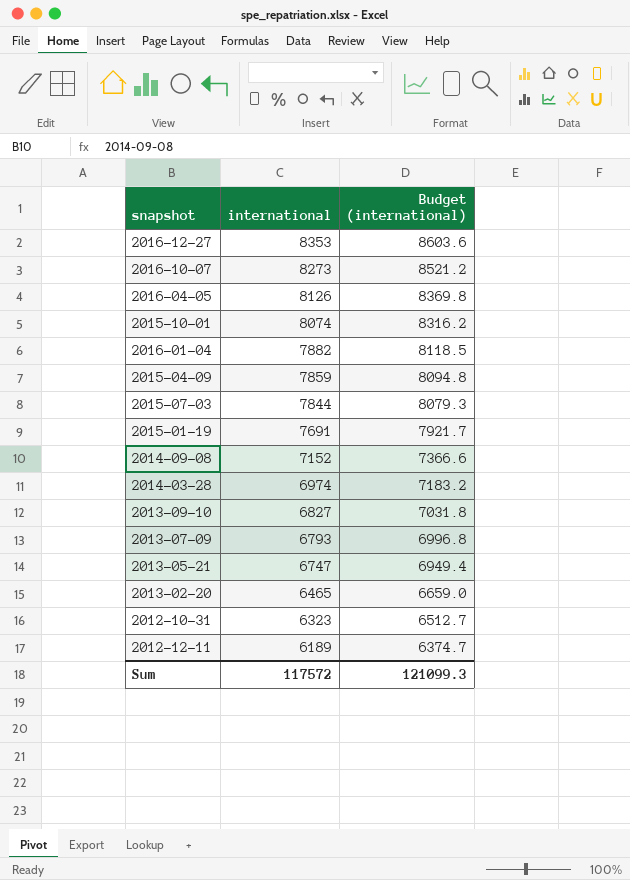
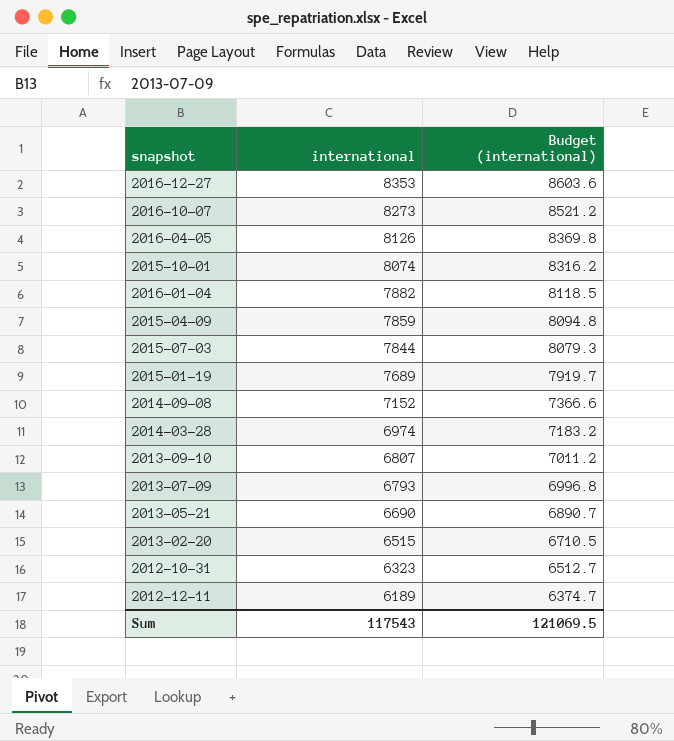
2015-01-19 | international: 7691 -> 7689
2015-01-19 | Budget (international): 7921.7 -> 7919.7
2013-09-10 | international: 6827 -> 6807
2013-09-10 | Budget (international): 7031.8 -> 7011.2
2013-05-21 | international: 6747 -> 6690
2013-05-21 | Budget (international): 6949.4 -> 6890.7
2013-02-20 | international: 6465 -> 6515
2013-02-20 | Budget (international): 6659.0 -> 6710.5
Sum | international: 117572 -> 117543
Sum | Budget (international): 121099.3 -> 121069.5

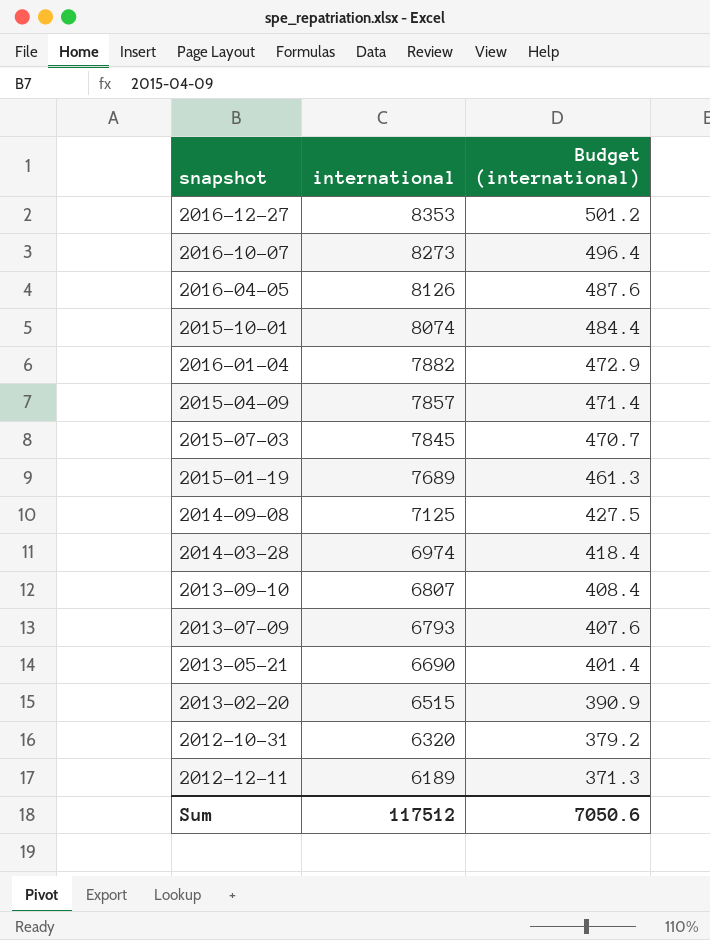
column Budget (international) | formula: [international] * 1.03 -> [international] * 0.06
2015-04-09 | international: 7859 -> 7857
2015-07-03 | international: 7844 -> 7845
2014-09-08 | international: 7152 -> 7125
2012-10-31 | international: 6323 -> 6320
Sum | international: 117543 -> 117512
Sum | Budget (international): 121069.5 -> 7050.6

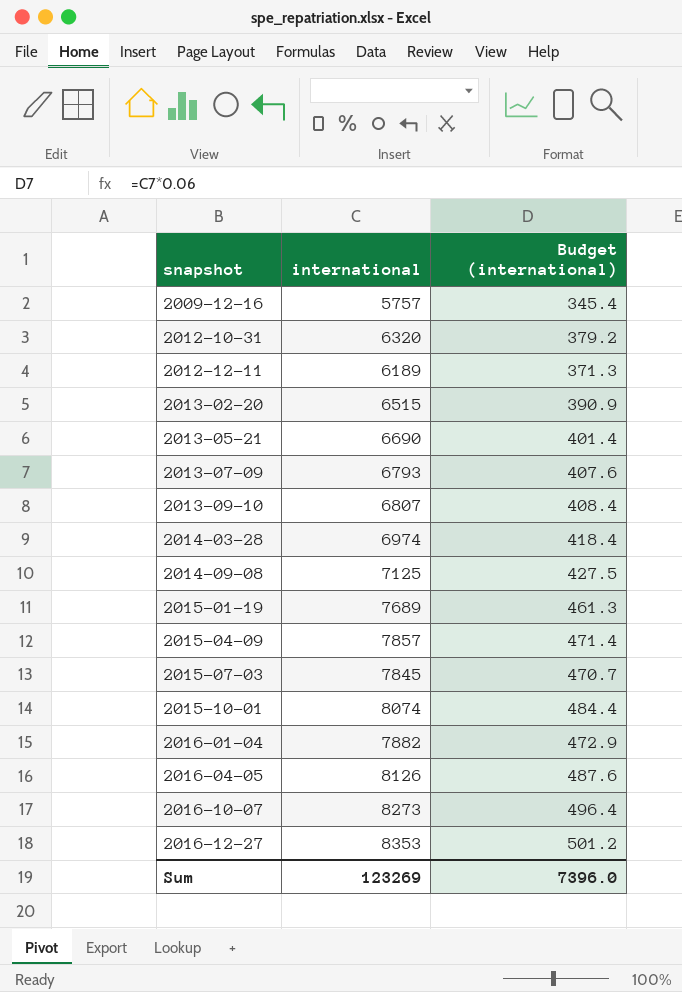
row order: international descending -> snapshot ascending
row 2009-12-16: none -> 5757 | 345.4
Sum | international: 117512 -> 123269
Sum | Budget (international): 7050.6 -> 7396.0

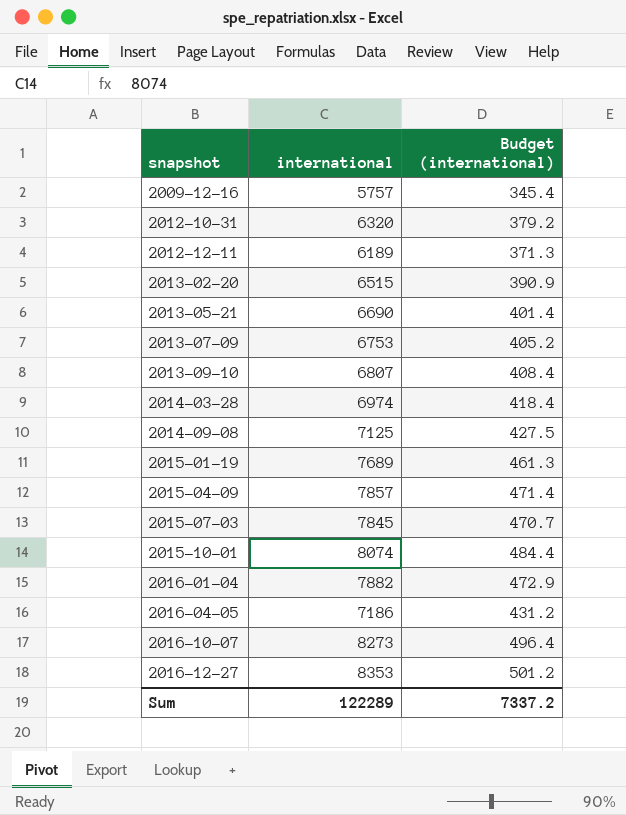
2013-07-09 | international: 6793 -> 6753
2013-07-09 | Budget (international): 407.6 -> 405.2
2016-04-05 | international: 8126 -> 7186
2016-04-05 | Budget (international): 487.6 -> 431.2
Sum | international: 123269 -> 122289
Sum | Budget (international): 7396.0 -> 7337.2

